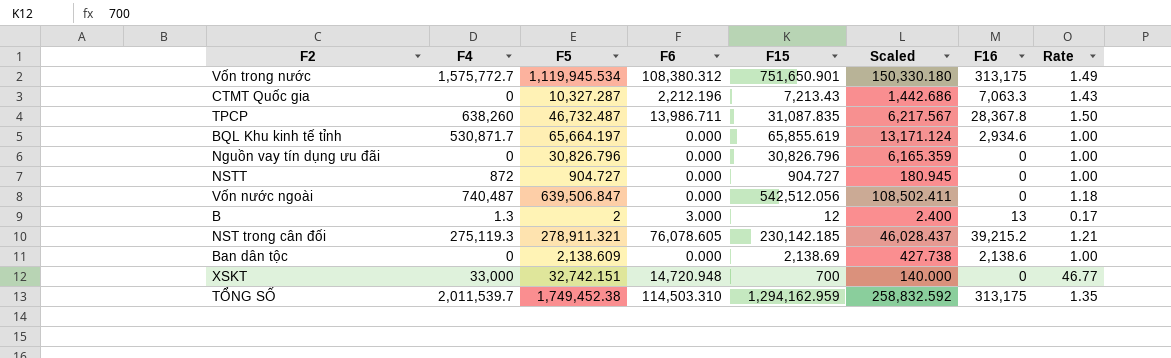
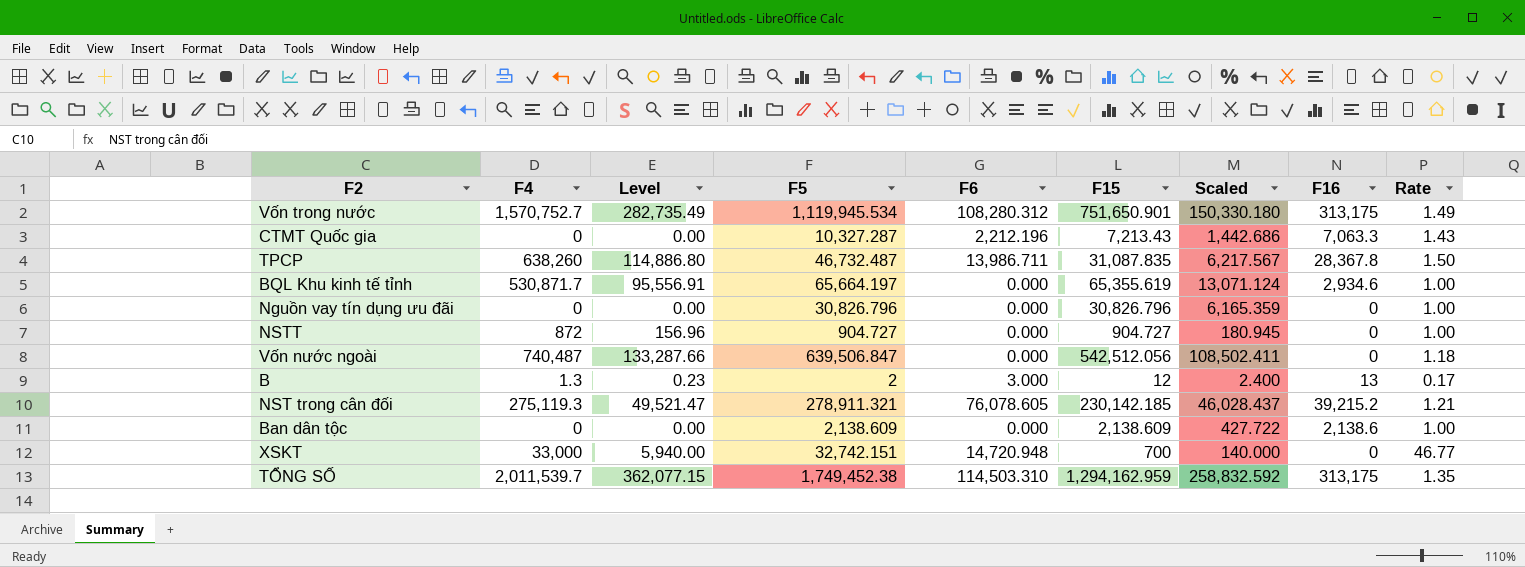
column Level | formula: none -> [F4] * 0.18
Vốn trong nước | F4: 1,575,772.7 -> 1,570,752.7
Vốn trong nước | F6: 108,380.312 -> 108,280.312
BQL Khu kinh tế tỉnh | F15: 65,855.619 -> 65,355.619
BQL Khu kinh tế tỉnh | Scaled: 13,171.124 -> 13,071.124
Ban dân tộc | F15: 2,138.69 -> 2,138.609
Ban dân tộc | Scaled: 427.738 -> 427.722

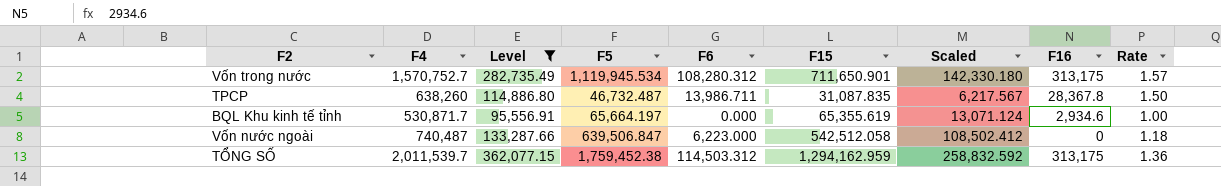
filter: none -> Level >= 95,556.91
Vốn trong nước | F15: 751,650.901 -> 711,650.901
Vốn trong nước | Scaled: 150,330.180 -> 142,330.180
Vốn trong nước | Rate: 1.49 -> 1.57
Vốn nước ngoài | F6: 0.000 -> 6,223.000
Vốn nước ngoài | F15: 542,512.056 -> 542,512.058
Vốn nước ngoài | Scaled: 108,502.411 -> 108,502.412
TỔNG SỐ | F5: 1,749,452.38 -> 1,759,452.38
TỔNG SỐ | F6: 114,503.310 -> 114,503.312
TỔNG SỐ | Rate: 1.35 -> 1.36

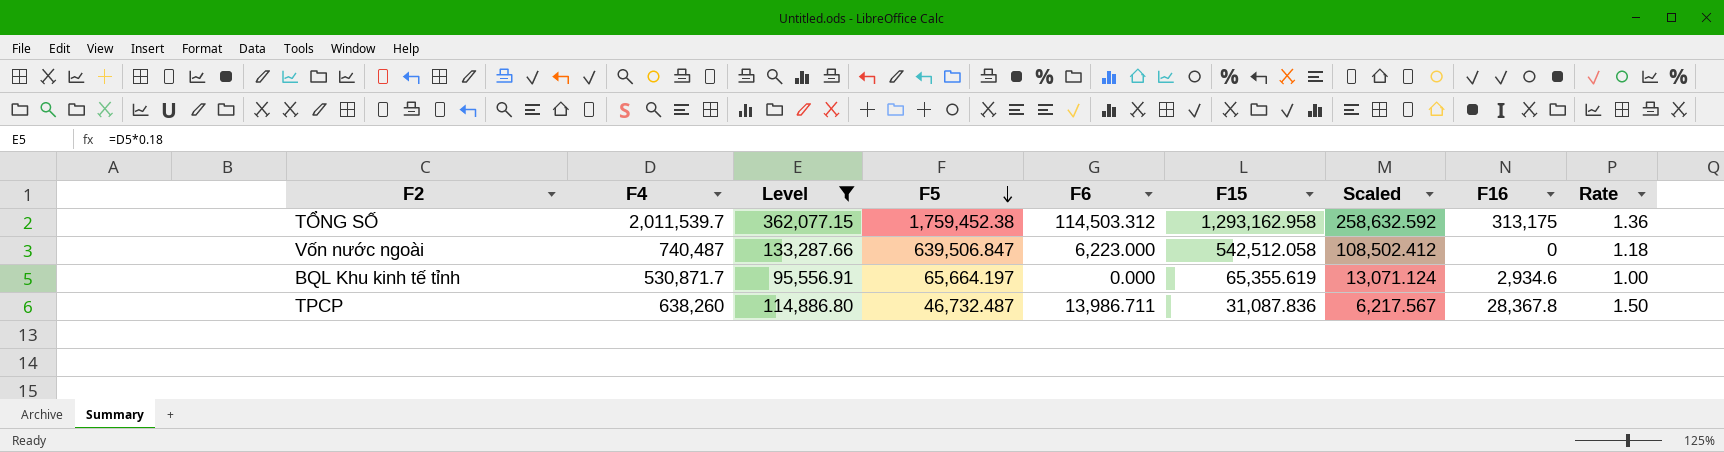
row order: none -> F5 descending
row Vốn trong nước: 1,570,752.7 | 282,735.49 | 1,119,945.534 | 108,280.312 | 711,650.901 | 142,330.180 | 313,175 | 1.57 -> none
TỔNG SỐ | F15: 1,294,162.959 -> 1,293,162.958
TỔNG SỐ | Scaled: 258,832.592 -> 258,632.592
TPCP | F15: 31,087.835 -> 31,087.836

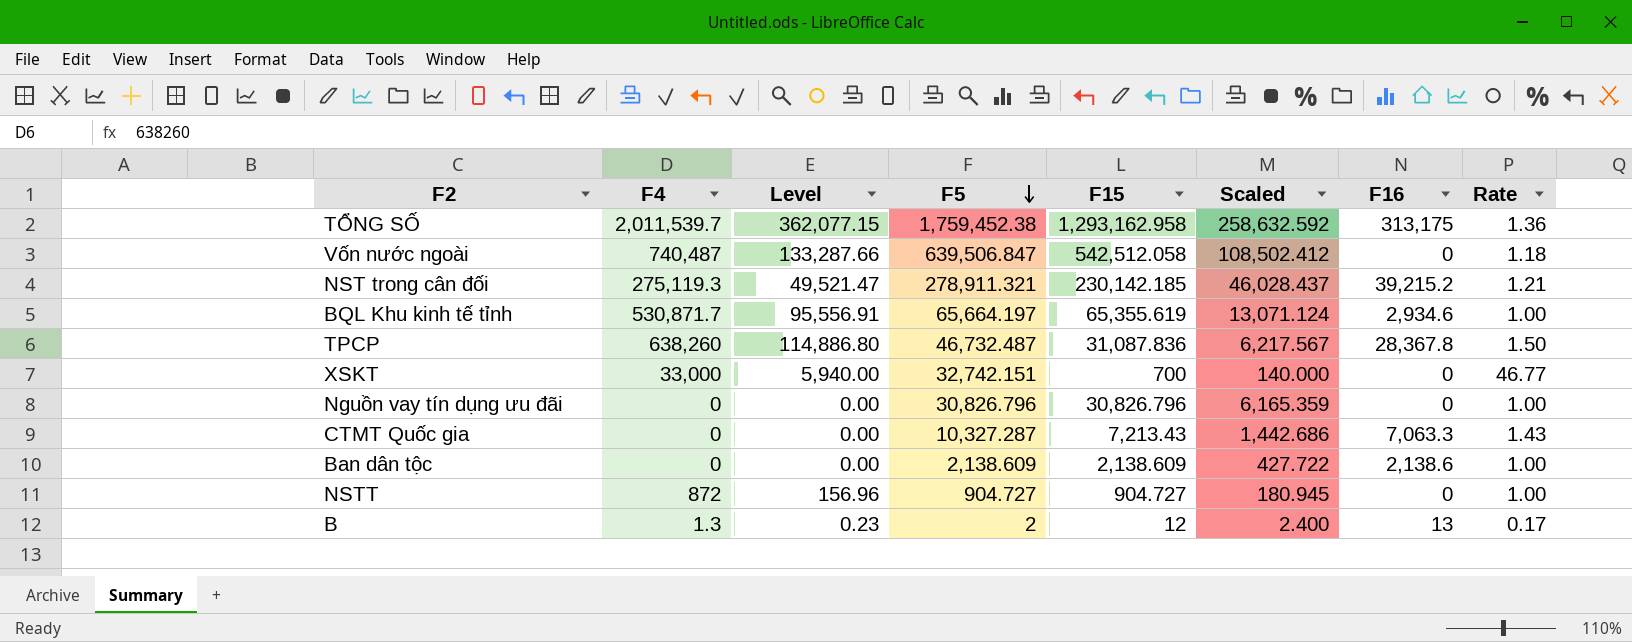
filter: Level >= 95,556.91 -> none
column F6 | position: 5 -> none

